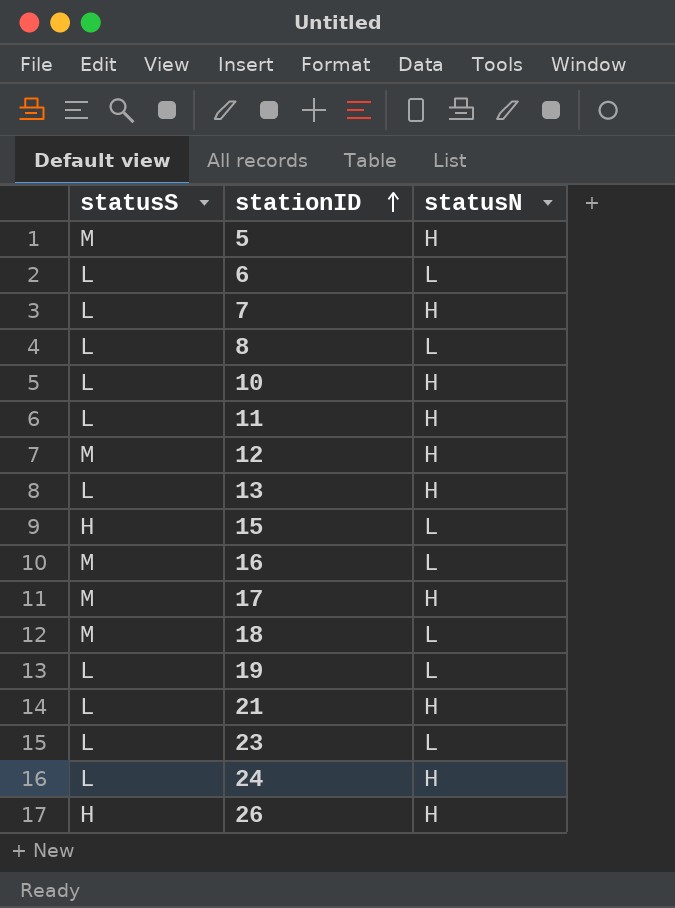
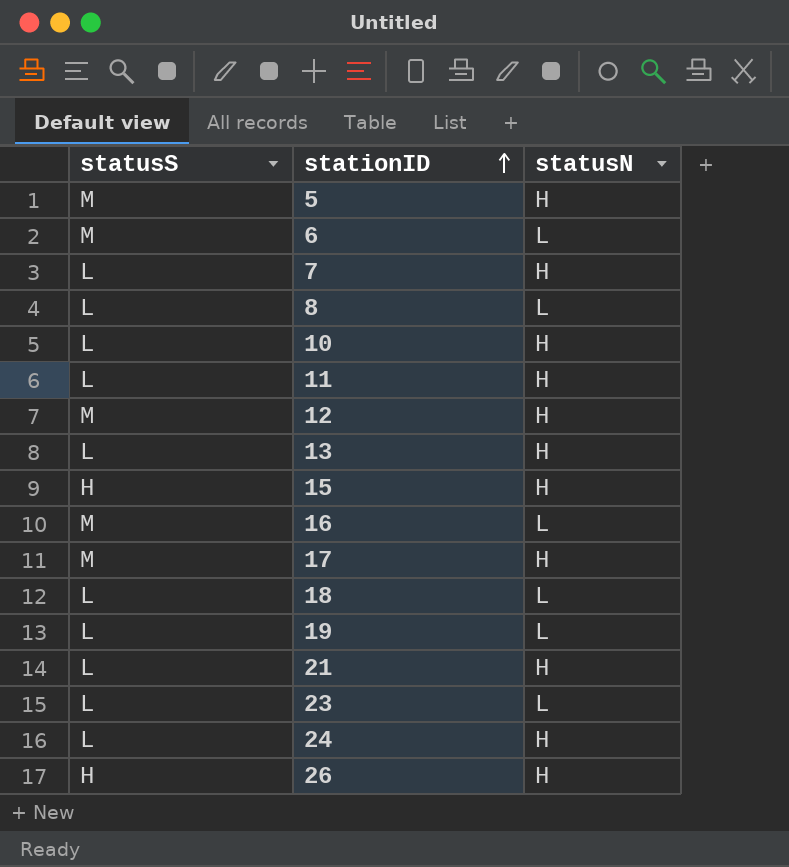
6 | statusS: L -> M
15 | statusN: L -> H
18 | statusS: M -> L

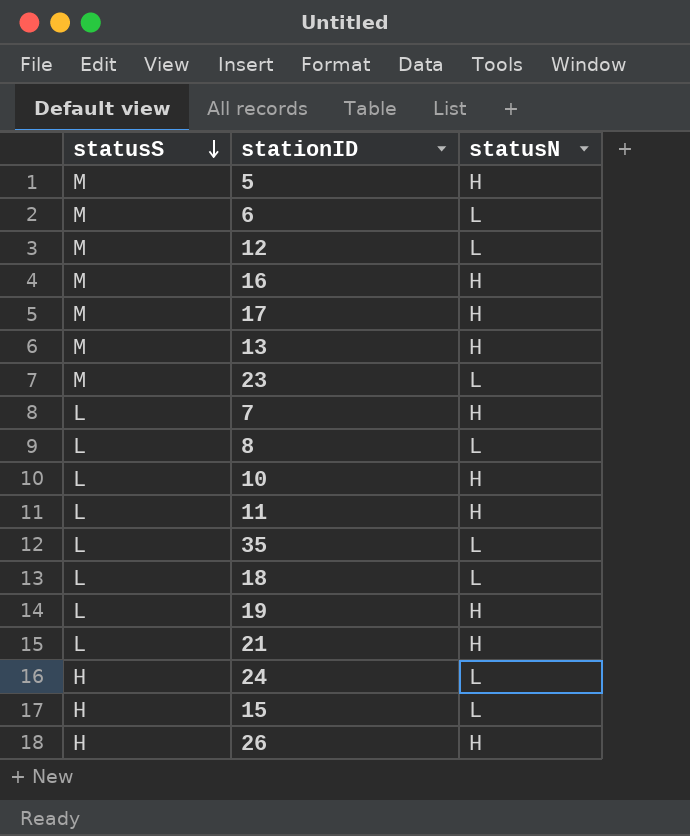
row order: stationID ascending -> statusS descending
12 | statusN: H -> L
16 | statusN: L -> H
13 | statusS: L -> M
23 | statusS: L -> M
row 35: none -> L | L
19 | statusN: L -> H
24 | statusS: L -> H
24 | statusN: H -> L
15 | statusN: H -> L

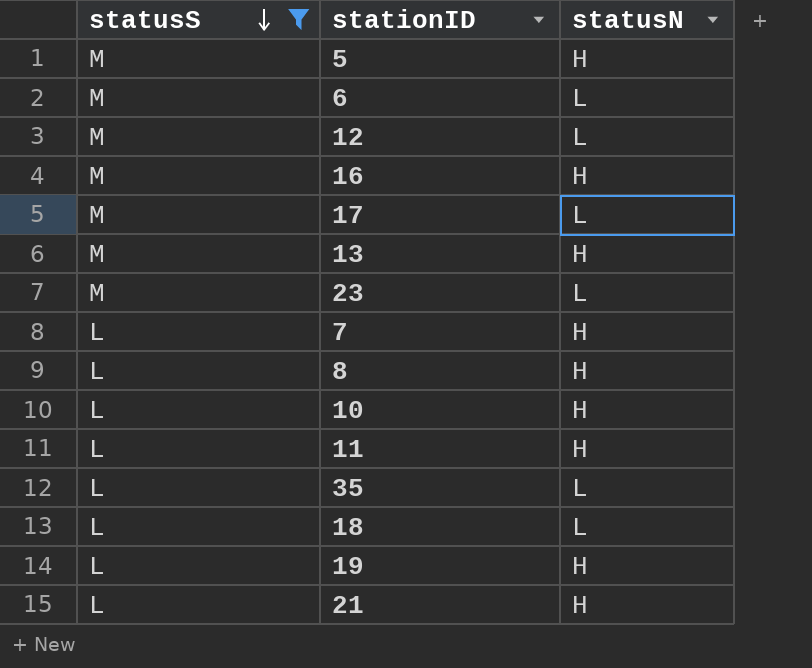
filter: none -> statusS != H
17 | statusN: H -> L
8 | statusN: L -> H

